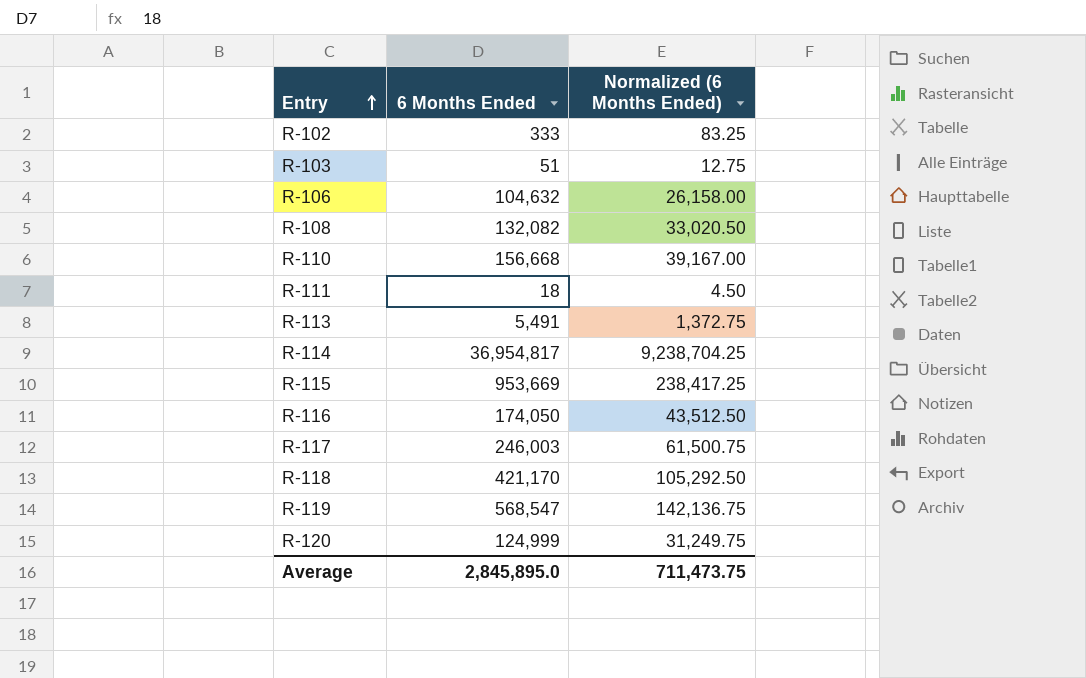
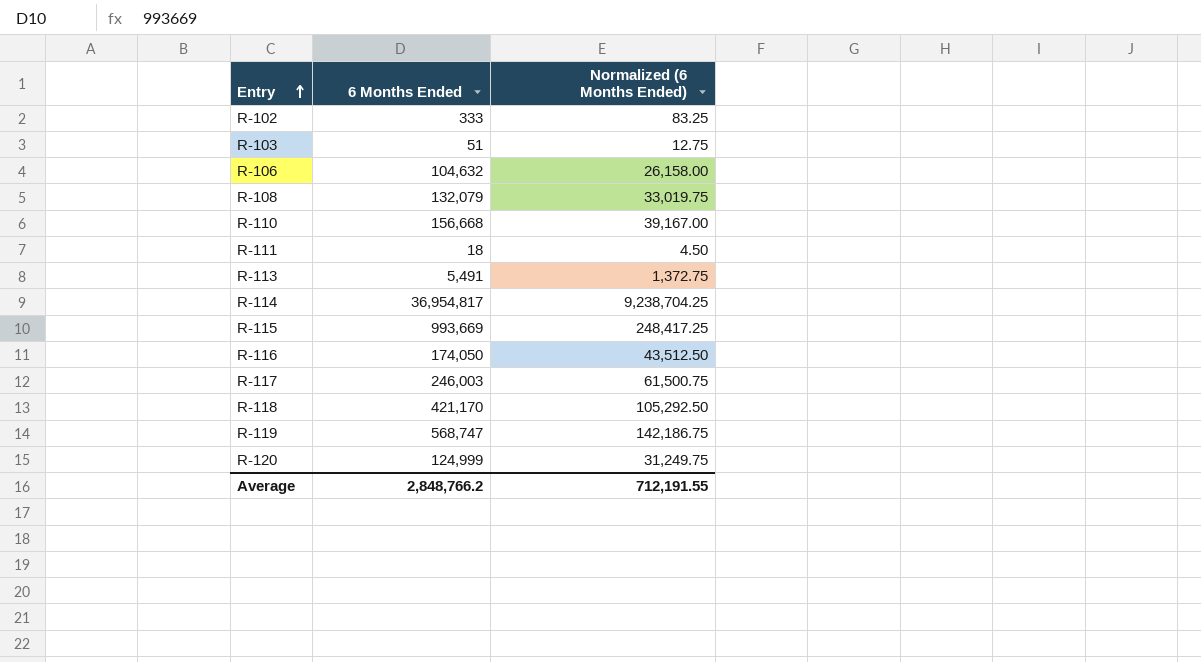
R-108 | 6 Months Ended: 132,082 -> 132,079
R-108 | Normalized (6 Months Ended): 33,020.50 -> 33,019.75
R-115 | 6 Months Ended: 953,669 -> 993,669
R-115 | Normalized (6 Months Ended): 238,417.25 -> 248,417.25
R-119 | 6 Months Ended: 568,547 -> 568,747
R-119 | Normalized (6 Months Ended): 142,136.75 -> 142,186.75
Average | 6 Months Ended: 2,845,895.0 -> 2,848,766.2
Average | Normalized (6 Months Ended): 711,473.75 -> 712,191.55

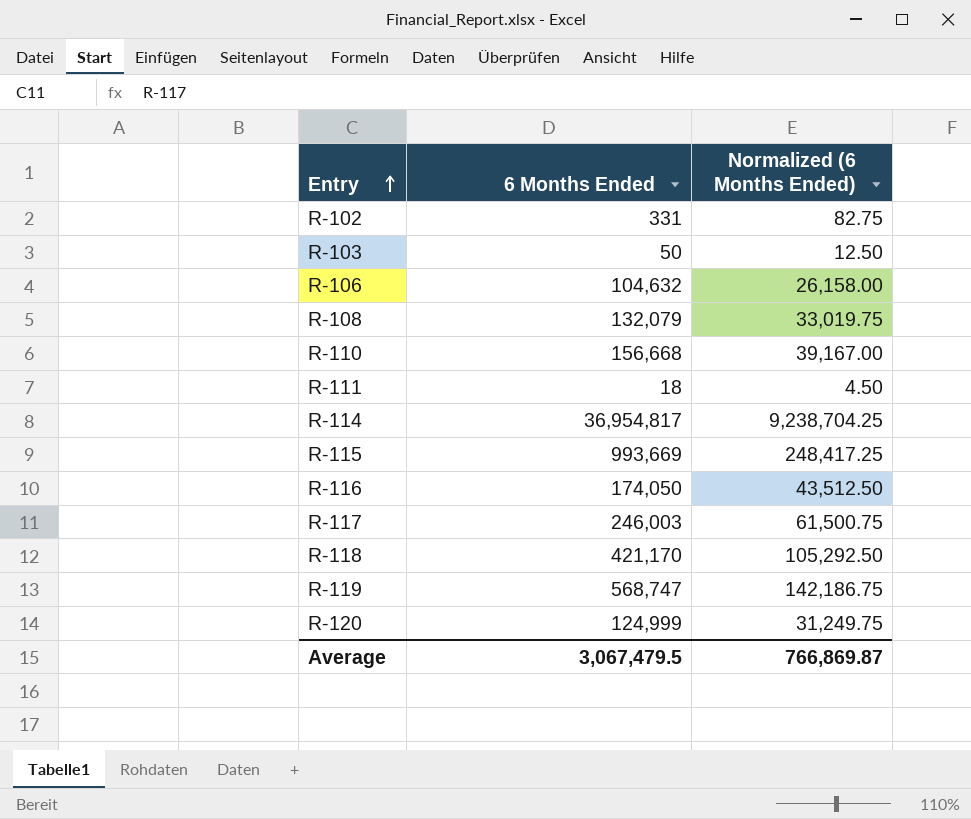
row R-113: 5,491 | 1,372.75 -> none
R-102 | 6 Months Ended: 333 -> 331
R-102 | Normalized (6 Months Ended): 83.25 -> 82.75
R-103 | 6 Months Ended: 51 -> 50
R-103 | Normalized (6 Months Ended): 12.75 -> 12.50
Average | 6 Months Ended: 2,848,766.2 -> 3,067,479.5
Average | Normalized (6 Months Ended): 712,191.55 -> 766,869.87

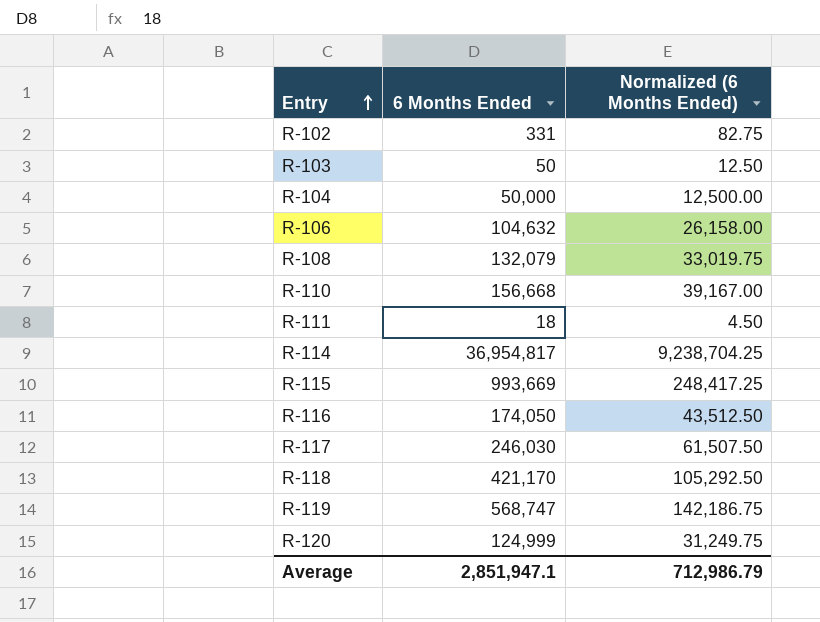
row R-104: none -> 50,000 | 12,500.00
R-117 | 6 Months Ended: 246,003 -> 246,030
R-117 | Normalized (6 Months Ended): 61,500.75 -> 61,507.50
Average | 6 Months Ended: 3,067,479.5 -> 2,851,947.1
Average | Normalized (6 Months Ended): 766,869.87 -> 712,986.79

